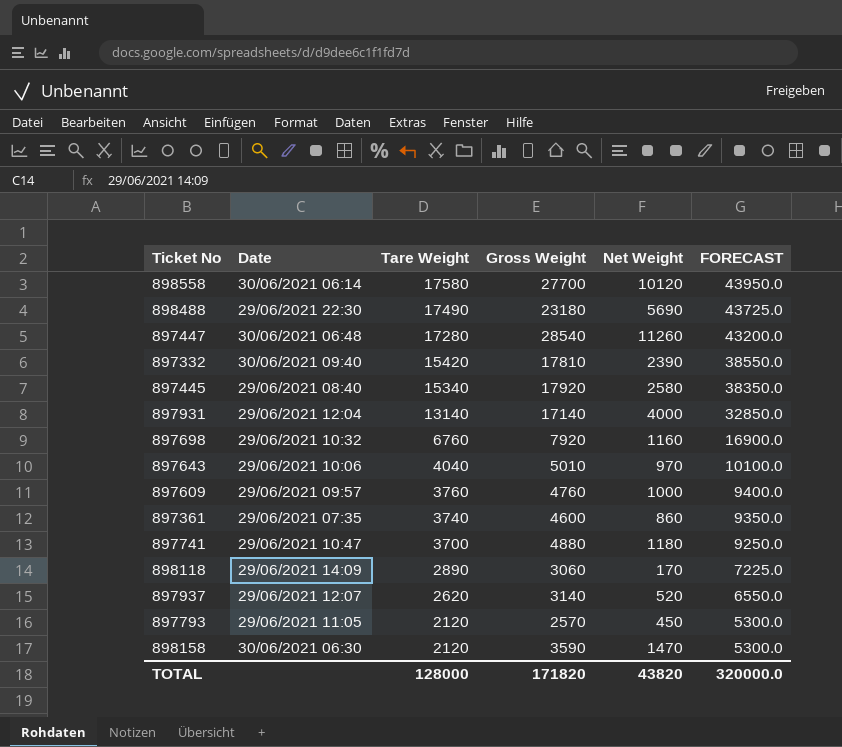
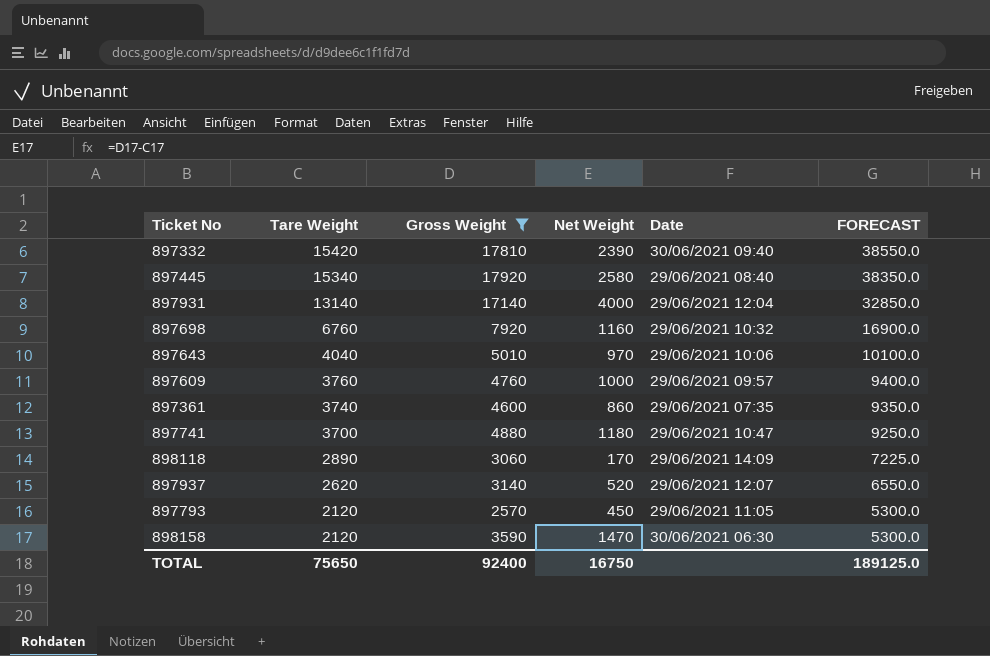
filter: none -> Gross Weight <= 17920
column Date | position: 2 -> 5
TOTAL | Tare Weight: 128000 -> 75650
TOTAL | Gross Weight: 171820 -> 92400
TOTAL | Net Weight: 43820 -> 16750
TOTAL | FORECAST: 320000.0 -> 189125.0

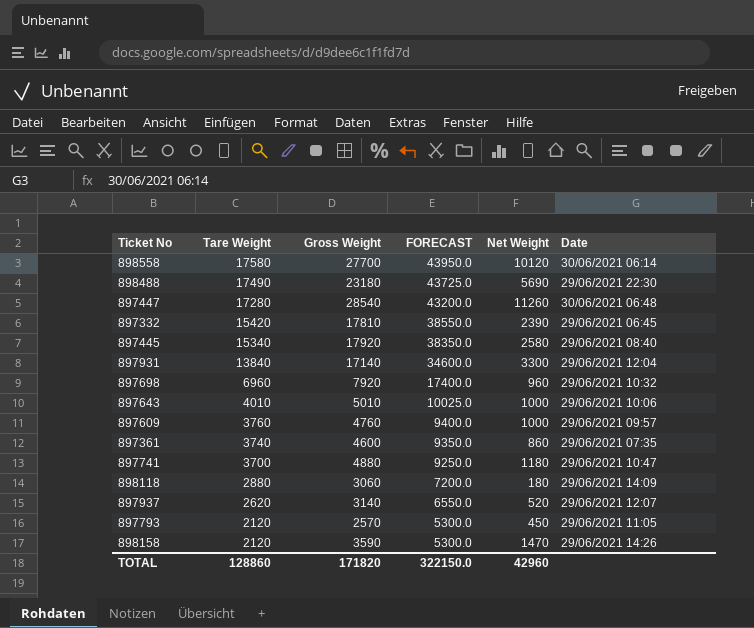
filter: Gross Weight <= 17920 -> none
column FORECAST | position: 6 -> 4
897332 | Date: 30/06/2021 09:40 -> 29/06/2021 06:45
897931 | Tare Weight: 13140 -> 13840
897931 | FORECAST: 32850.0 -> 34600.0
897931 | Net Weight: 4000 -> 3300
897698 | Tare Weight: 6760 -> 6960
897698 | FORECAST: 16900.0 -> 17400.0
897698 | Net Weight: 1160 -> 960
897643 | Tare Weight: 4040 -> 4010
897643 | FORECAST: 10100.0 -> 10025.0
897643 | Net Weight: 970 -> 1000
898118 | Tare Weight: 2890 -> 2880
898118 | FORECAST: 7225.0 -> 7200.0
898118 | Net Weight: 170 -> 180
898158 | Date: 30/06/2021 06:30 -> 29/06/2021 14:26
TOTAL | Tare Weight: 75650 -> 128860
TOTAL | Gross Weight: 92400 -> 171820
TOTAL | FORECAST: 189125.0 -> 322150.0
TOTAL | Net Weight: 16750 -> 42960

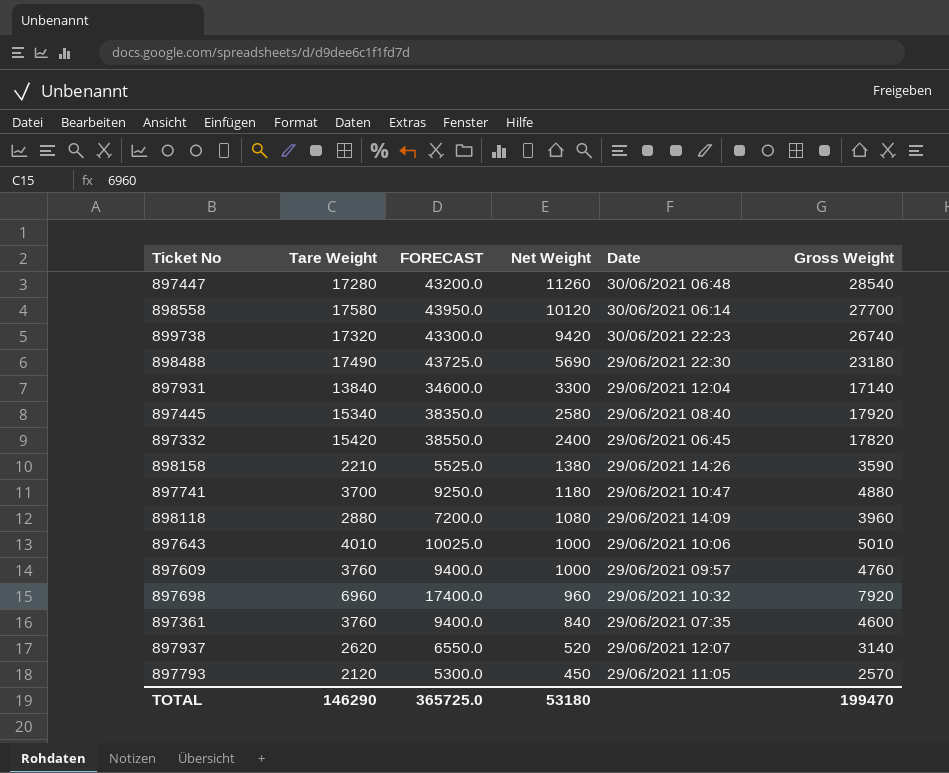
row order: Tare Weight descending -> Net Weight descending
column Gross Weight | position: 3 -> 6
row 899738: none -> 17320 | 43300.0 | 9420 | 30/06/2021 22:23 | 26740
897332 | Net Weight: 2390 -> 2400
897332 | Gross Weight: 17810 -> 17820
898158 | Tare Weight: 2120 -> 2210
898158 | FORECAST: 5300.0 -> 5525.0
898158 | Net Weight: 1470 -> 1380
898118 | Net Weight: 180 -> 1080
898118 | Gross Weight: 3060 -> 3960
897361 | Tare Weight: 3740 -> 3760
897361 | FORECAST: 9350.0 -> 9400.0
897361 | Net Weight: 860 -> 840
TOTAL | Tare Weight: 128860 -> 146290
TOTAL | FORECAST: 322150.0 -> 365725.0
TOTAL | Net Weight: 42960 -> 53180
TOTAL | Gross Weight: 171820 -> 199470

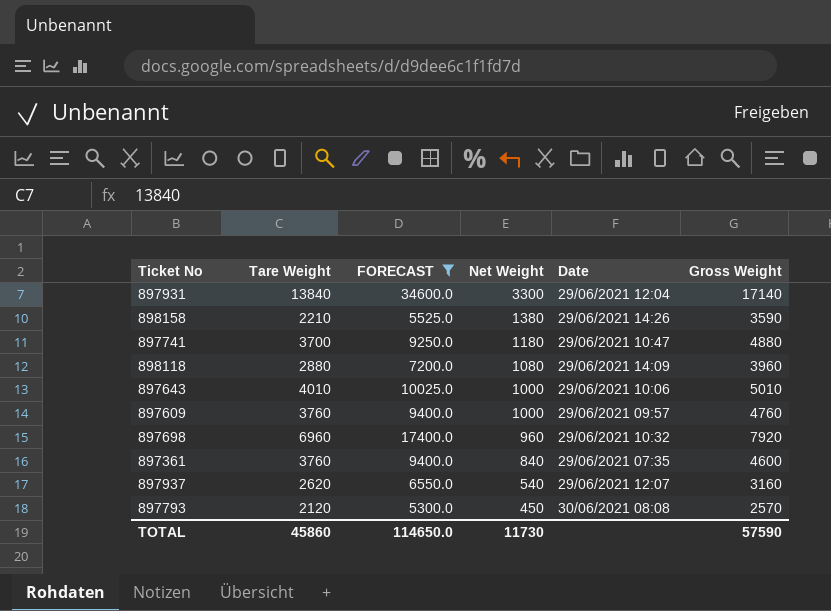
filter: none -> FORECAST <= 34600.0
897937 | Net Weight: 520 -> 540
897937 | Gross Weight: 3140 -> 3160
897793 | Date: 29/06/2021 11:05 -> 30/06/2021 08:08
TOTAL | Tare Weight: 146290 -> 45860
TOTAL | FORECAST: 365725.0 -> 114650.0
TOTAL | Net Weight: 53180 -> 11730
TOTAL | Gross Weight: 199470 -> 57590

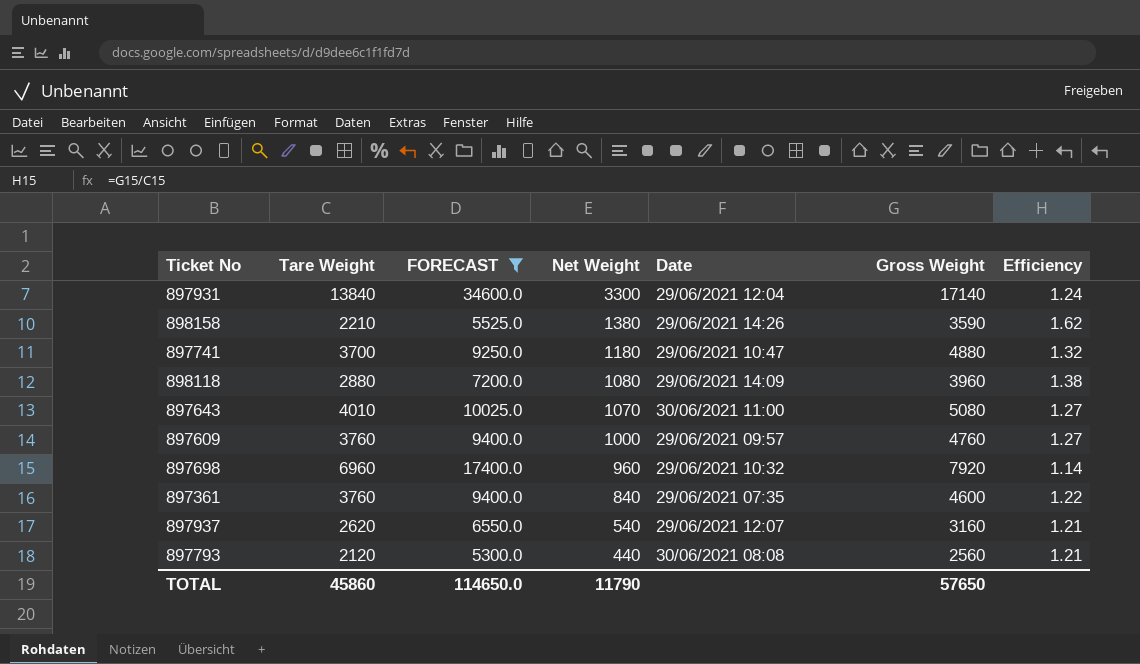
column Efficiency | formula: none -> [Gross Weight] / [Tare Weight]
897643 | Net Weight: 1000 -> 1070
897643 | Date: 29/06/2021 10:06 -> 30/06/2021 11:00
897643 | Gross Weight: 5010 -> 5080
897793 | Net Weight: 450 -> 440
897793 | Gross Weight: 2570 -> 2560
TOTAL | Net Weight: 11730 -> 11790
TOTAL | Gross Weight: 57590 -> 57650

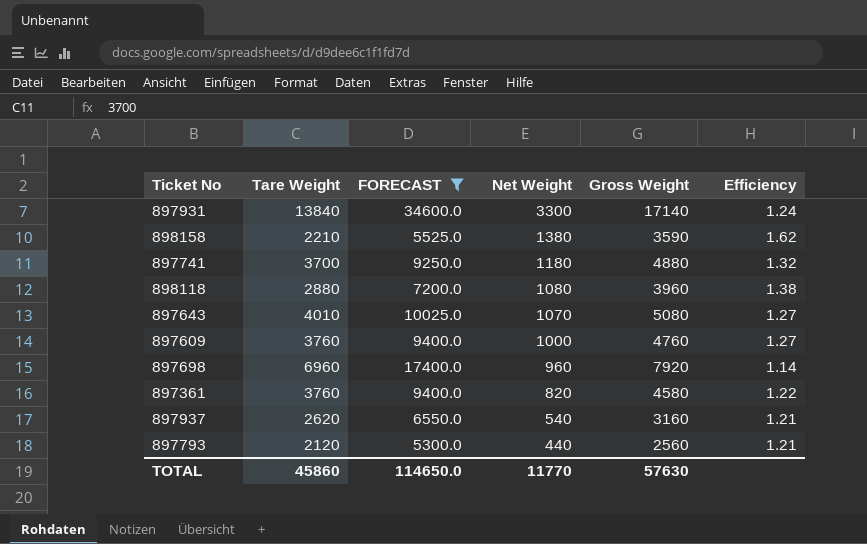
column Date | position: 5 -> none
897361 | Net Weight: 840 -> 820
897361 | Gross Weight: 4600 -> 4580
TOTAL | Net Weight: 11790 -> 11770
TOTAL | Gross Weight: 57650 -> 57630

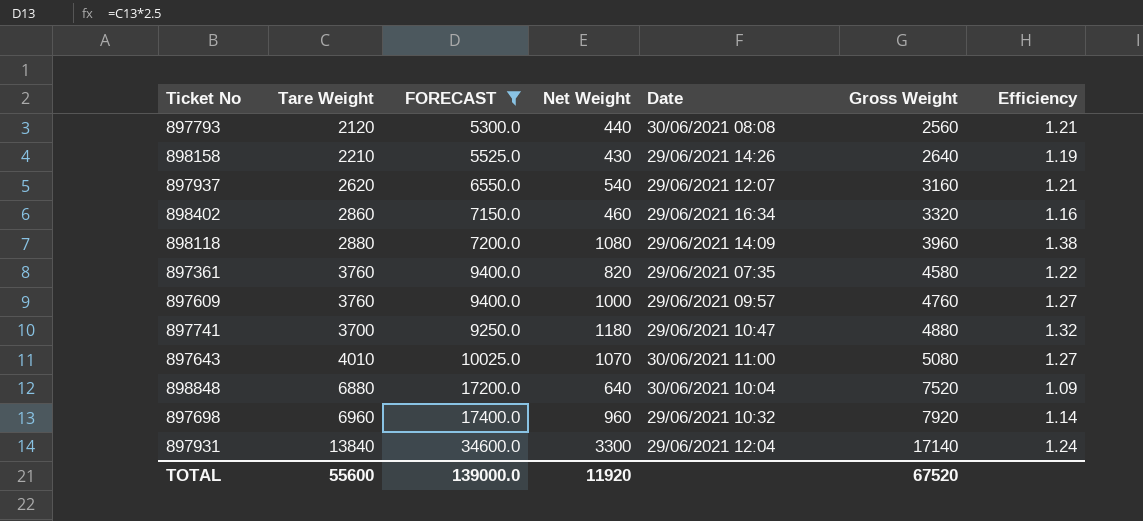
row order: Net Weight descending -> Gross Weight ascending
column Date | position: none -> 5
898158 | Net Weight: 1380 -> 430
898158 | Gross Weight: 3590 -> 2640
898158 | Efficiency: 1.62 -> 1.19
row 898402: none -> 2860 | 7150.0 | 460 | 29/06/2021 16:34 | 3320 | 1.16
row 898848: none -> 6880 | 17200.0 | 640 | 30/06/2021 10:04 | 7520 | 1.09
TOTAL | Tare Weight: 45860 -> 55600
TOTAL | FORECAST: 114650.0 -> 139000.0
TOTAL | Net Weight: 11770 -> 11920
TOTAL | Gross Weight: 57630 -> 67520

